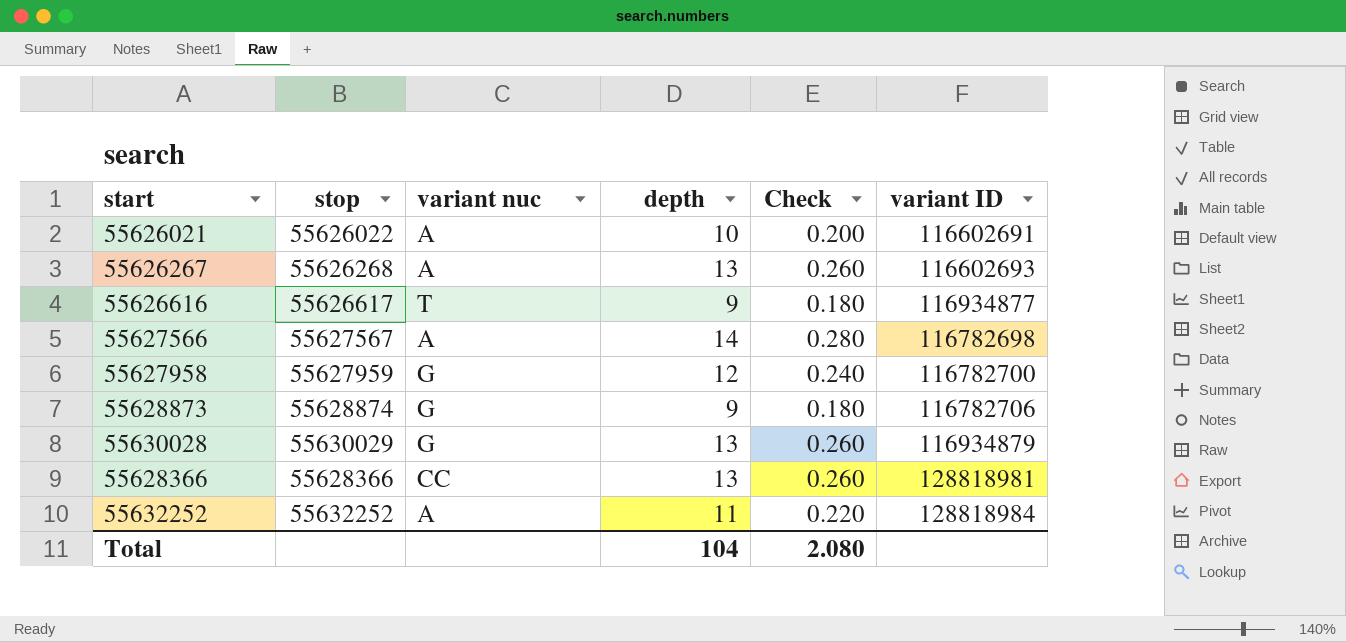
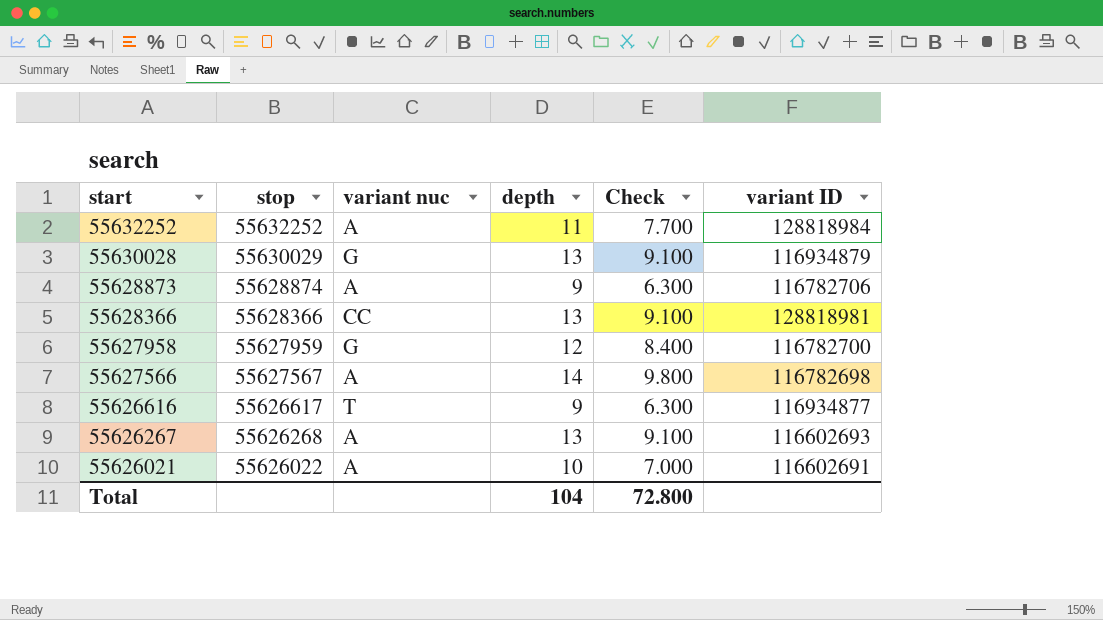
row order: none -> start descending
column Check | formula: [depth] * 0.02 -> [depth] * 0.7
55628873 | variant nuc: G -> A
Total | Check: 2.080 -> 72.800

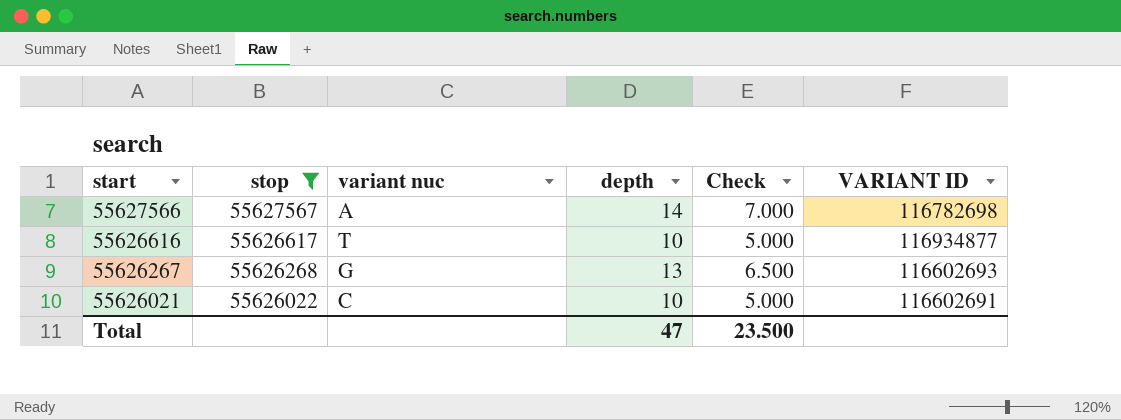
filter: none -> stop <= 55627567
column Check | formula: [depth] * 0.7 -> [depth] * 0.5
column name: variant ID -> VARIANT ID
55626616 | depth: 9 -> 10
55626267 | variant nuc: A -> G
55626021 | variant nuc: A -> C
Total | depth: 104 -> 47
Total | Check: 72.800 -> 23.500

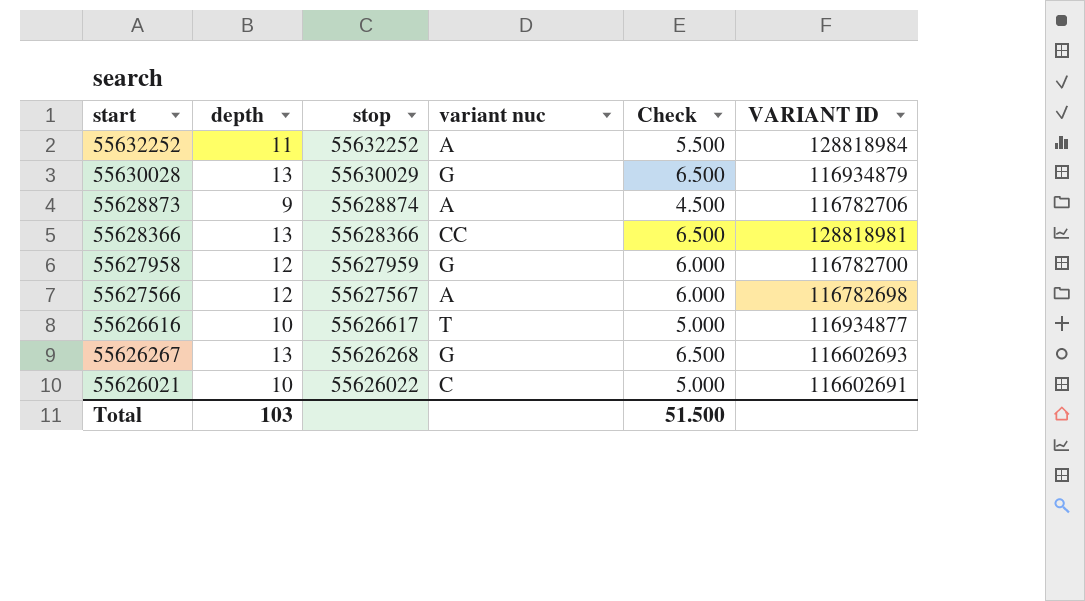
filter: stop <= 55627567 -> none
column depth | position: 4 -> 2
55627566 | depth: 14 -> 12
55627566 | Check: 7.000 -> 6.000
Total | depth: 47 -> 103
Total | Check: 23.500 -> 51.500

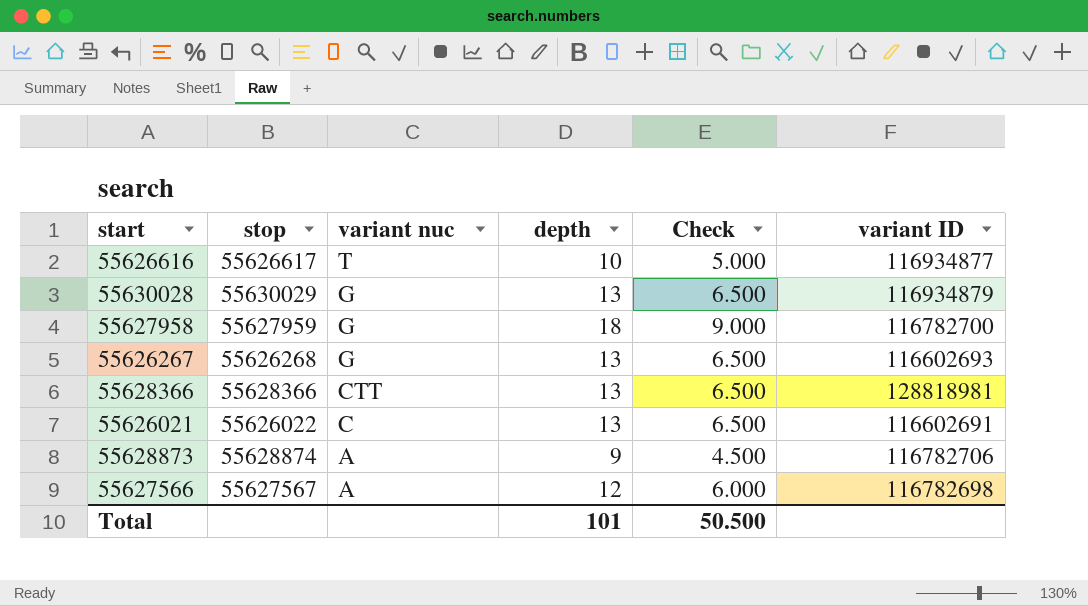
row order: start descending -> variant nuc descending
column depth | position: 2 -> 4
column name: VARIANT ID -> variant ID
row 55632252: 11 | 55632252 | A | 5.500 | 128818984 -> none
55627958 | depth: 12 -> 18
55627958 | Check: 6.000 -> 9.000
55628366 | variant nuc: CC -> CTT
55626021 | depth: 10 -> 13
55626021 | Check: 5.000 -> 6.500
Total | depth: 103 -> 101
Total | Check: 51.500 -> 50.500

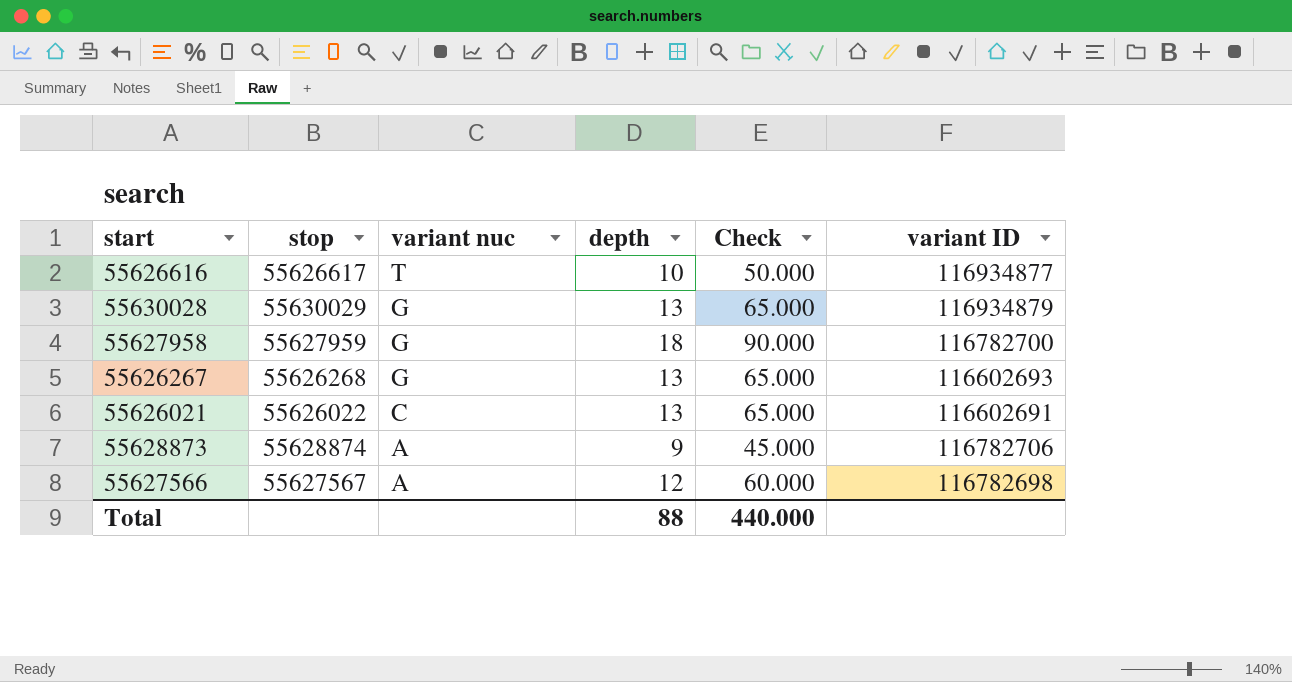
column Check | formula: [depth] * 0.5 -> [depth] * 5
row 55628366: 55628366 | CTT | 13 | 6.500 | 128818981 -> none
Total | depth: 101 -> 88
Total | Check: 50.500 -> 440.000

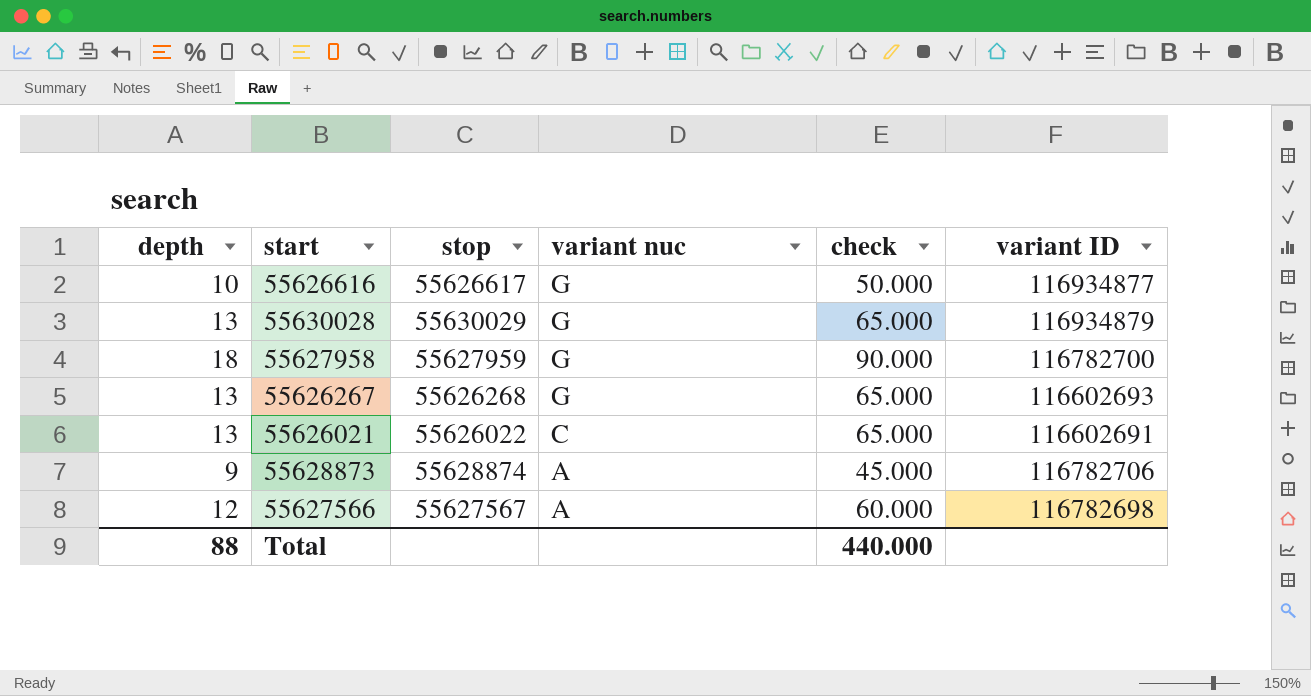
column depth | position: 4 -> 1
column name: Check -> check
55626616 | variant nuc: T -> G

